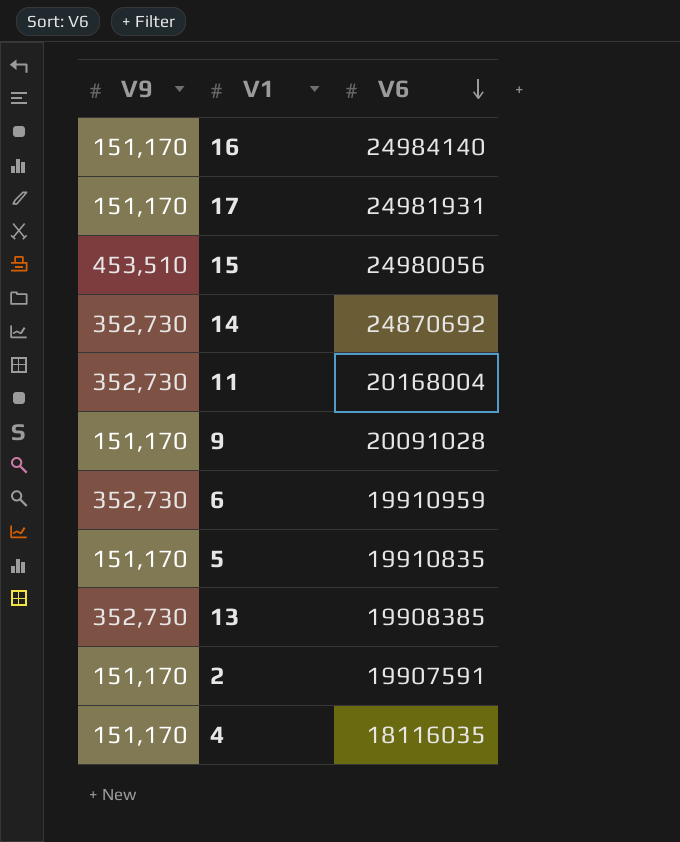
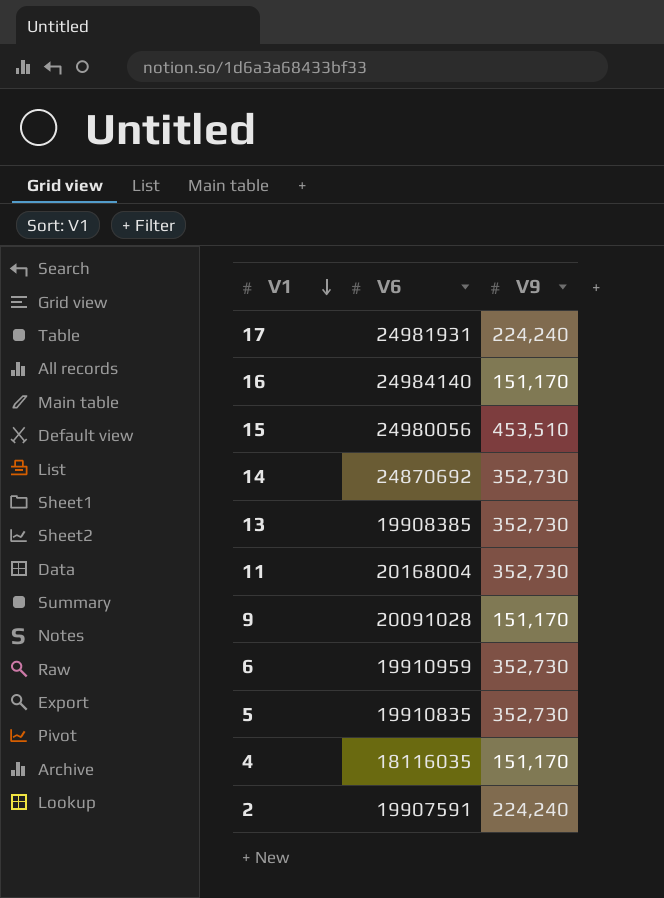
row order: V6 descending -> V1 descending
column V9 | position: 1 -> 3
17 | V9: 151,170 -> 224,240
5 | V9: 151,170 -> 352,730
2 | V9: 151,170 -> 224,240

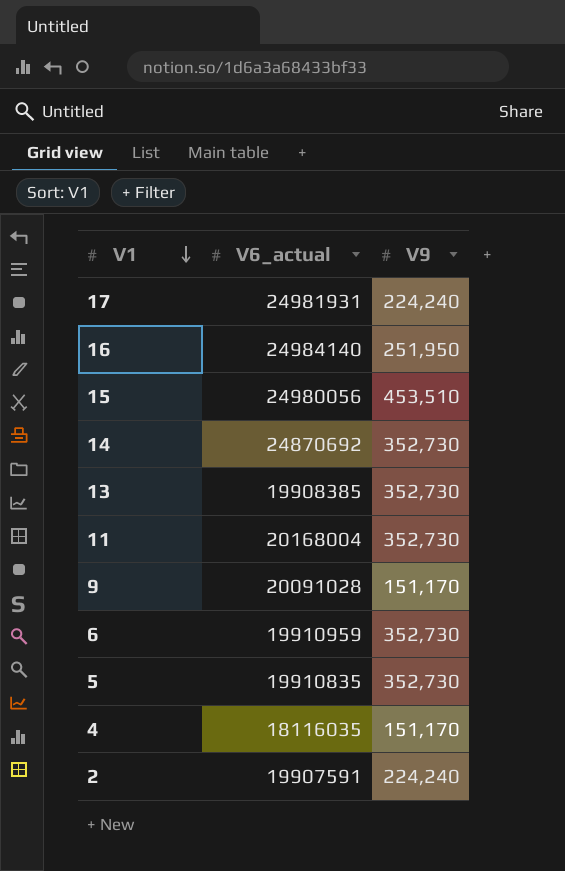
column name: V6 -> V6_actual
16 | V9: 151,170 -> 251,950

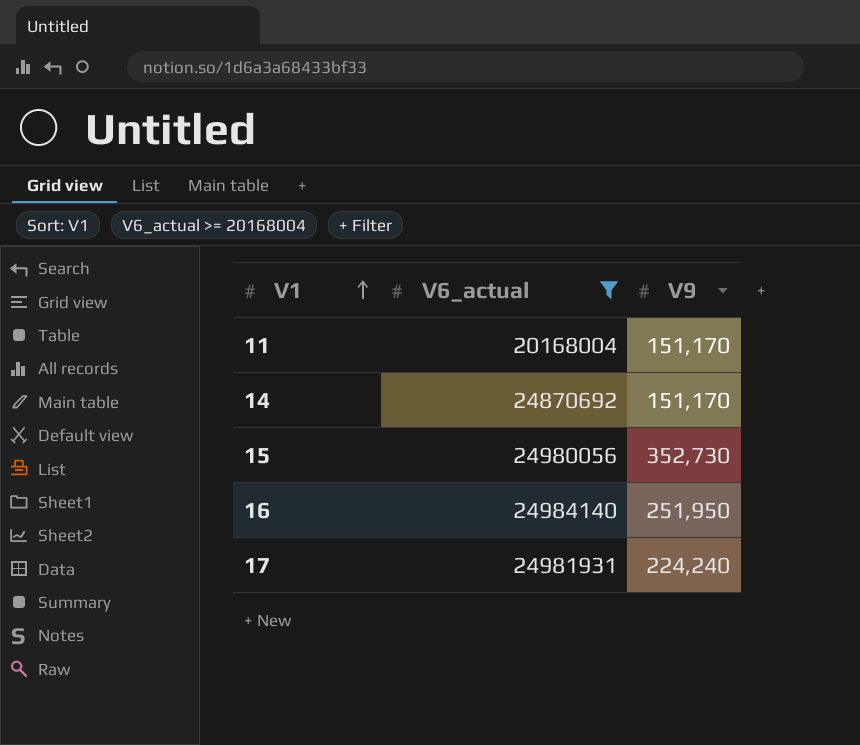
filter: none -> V6_actual >= 20168004
row order: V1 descending -> V1 ascending
11 | V9: 352,730 -> 151,170
14 | V9: 352,730 -> 151,170
15 | V9: 453,510 -> 352,730

